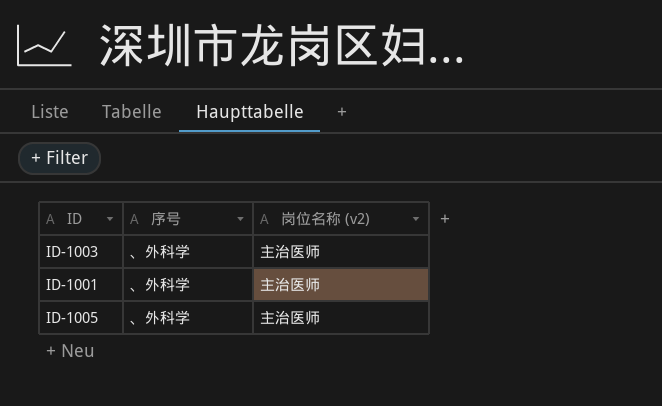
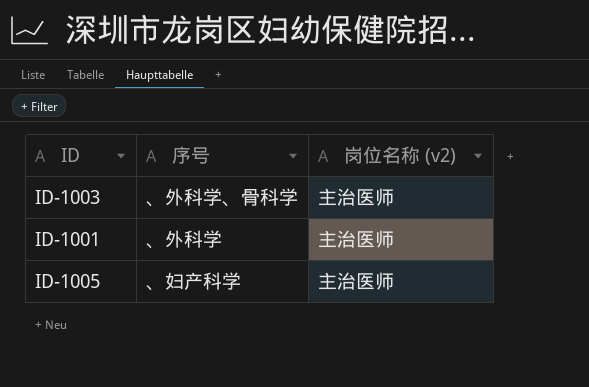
ID-1003 | 序号: 、外科学 -> 、外科学、骨科学
ID-1005 | 序号: 、外科学 -> 、妇产科学

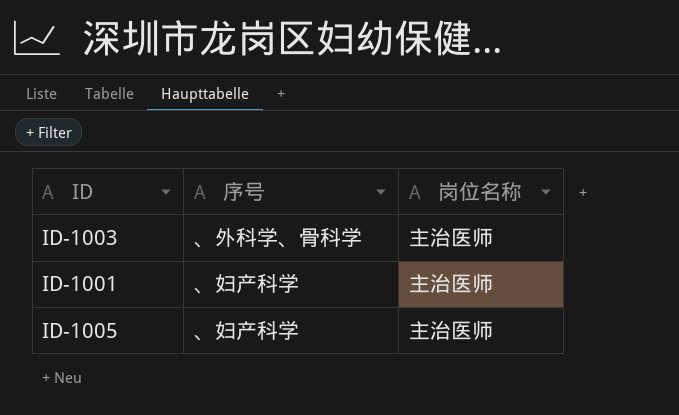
column name: 岗位名称 (v2) -> 岗位名称
ID-1001 | 序号: 、外科学 -> 、妇产科学

